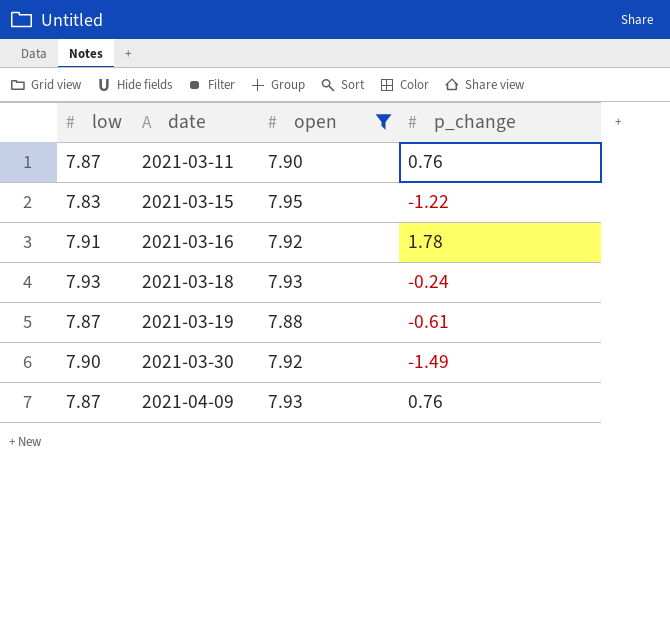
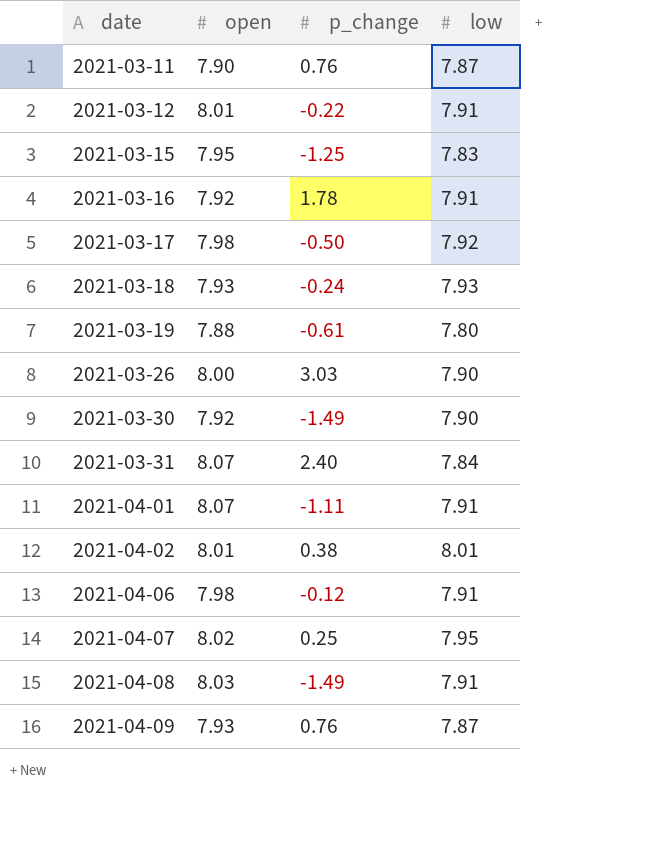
filter: open <= 7.95 -> none
column low | position: 1 -> 4
2021-03-15 | p_change: -1.22 -> -1.25
2021-03-19 | low: 7.87 -> 7.80

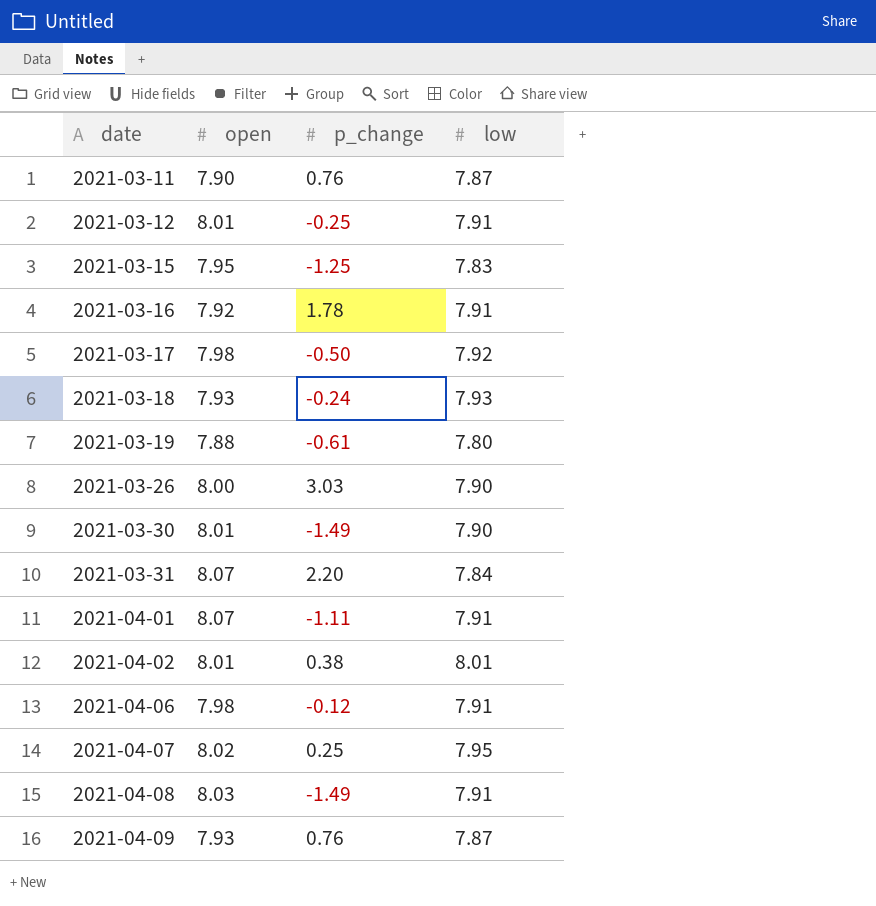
2021-03-12 | p_change: -0.22 -> -0.25
2021-03-30 | open: 7.92 -> 8.01
2021-03-31 | p_change: 2.40 -> 2.20

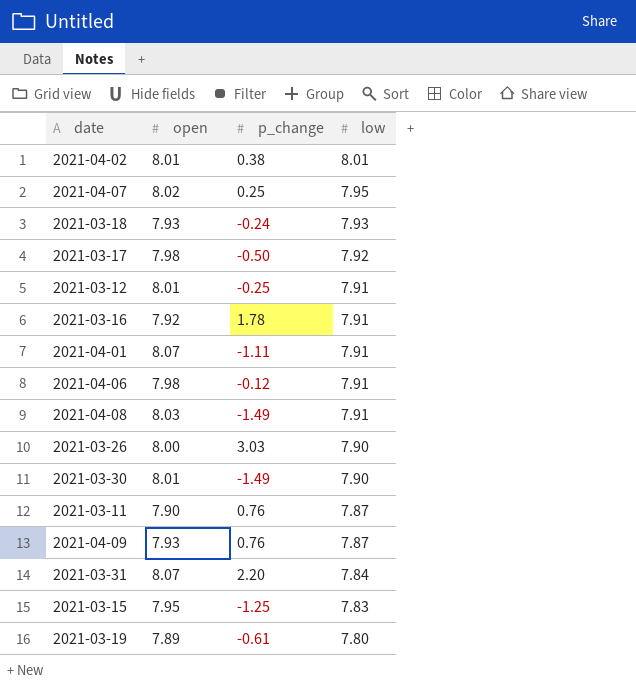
row order: date ascending -> low descending
2021-03-19 | open: 7.88 -> 7.89

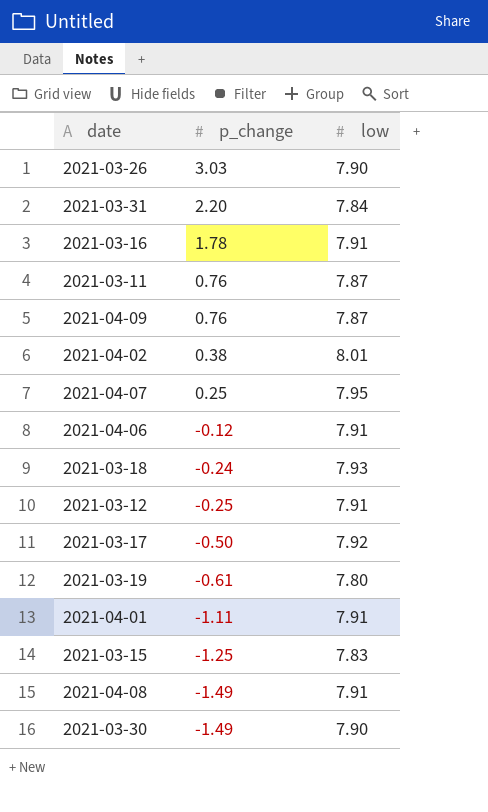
row order: low descending -> p_change descending
column open | position: 2 -> none

